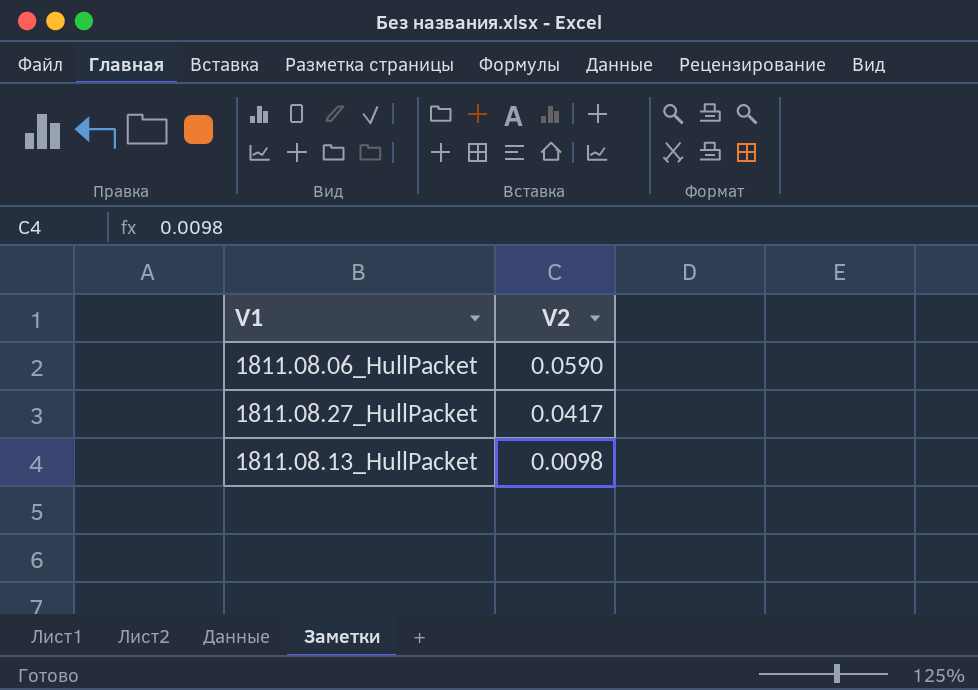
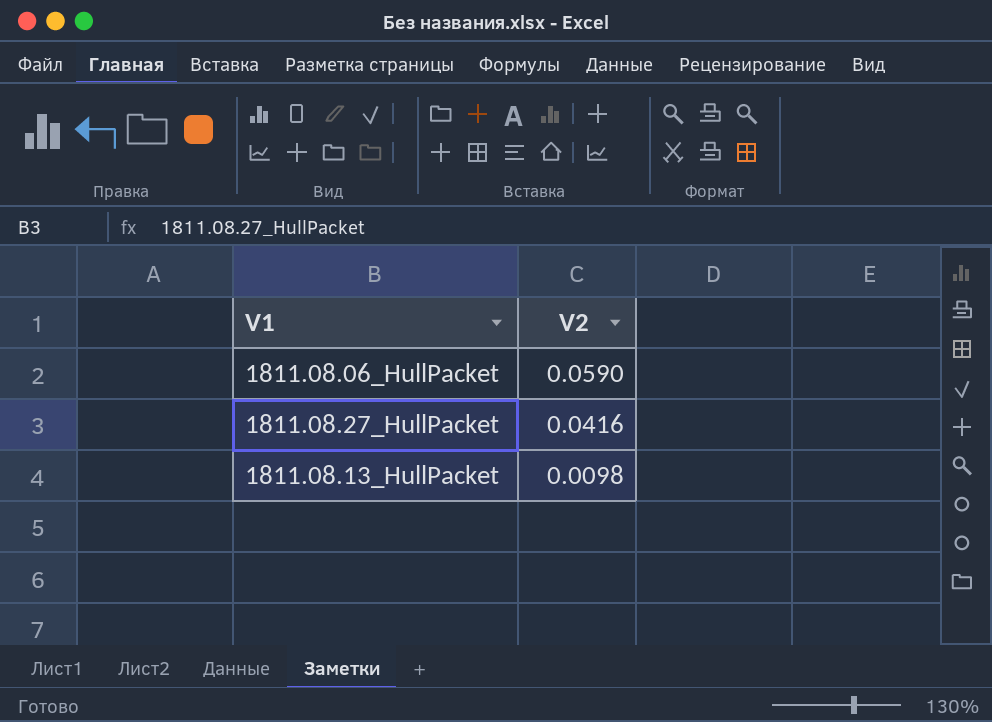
1811.08.27_HullPacket | V2: 0.0417 -> 0.0416

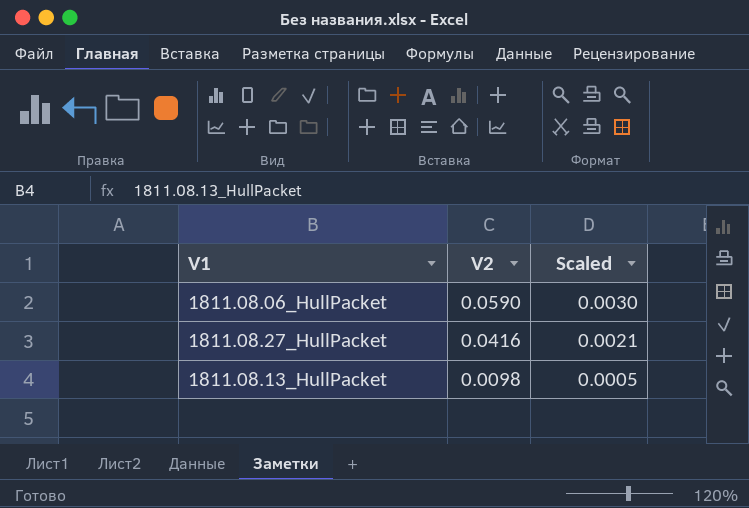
column Scaled | formula: none -> [V2] * 0.05

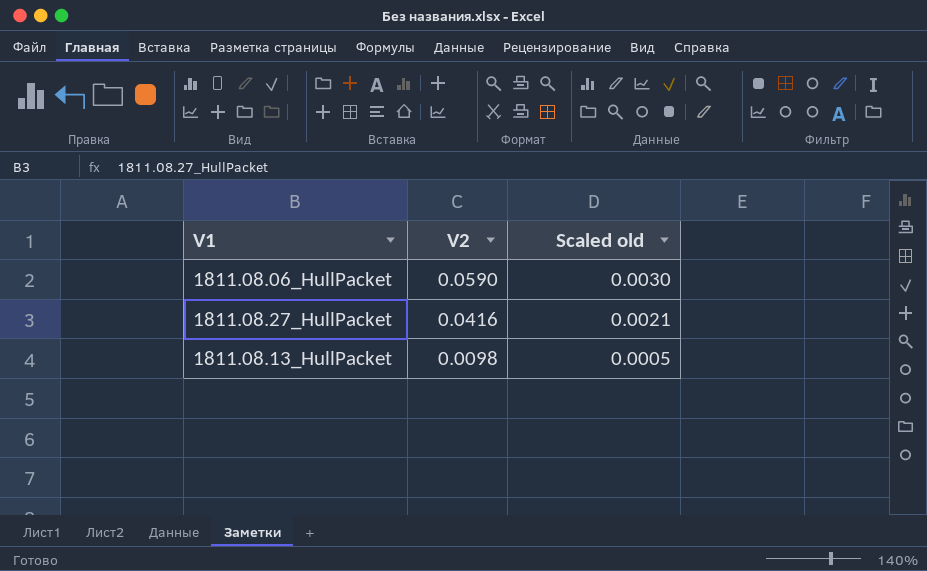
column name: Scaled -> Scaled old

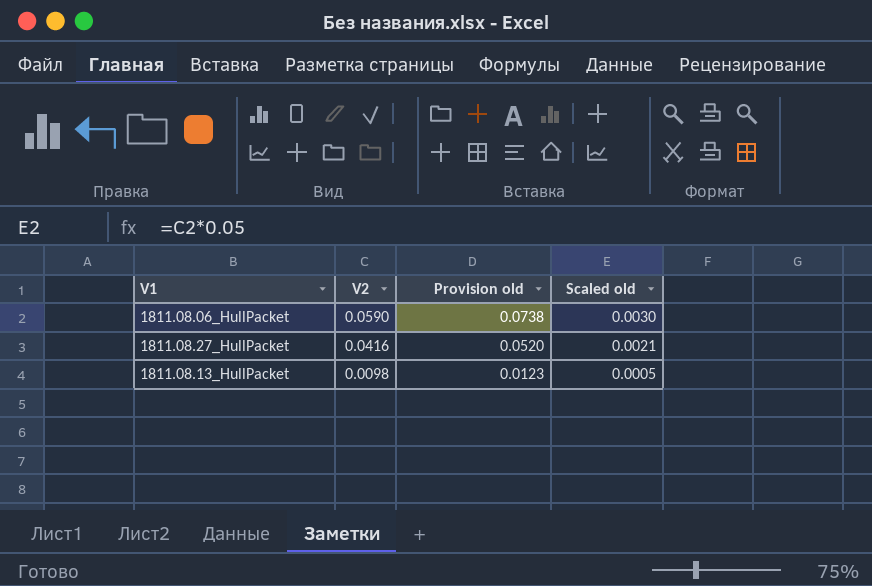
column Provision old | formula: none -> [V2] * 1.25

